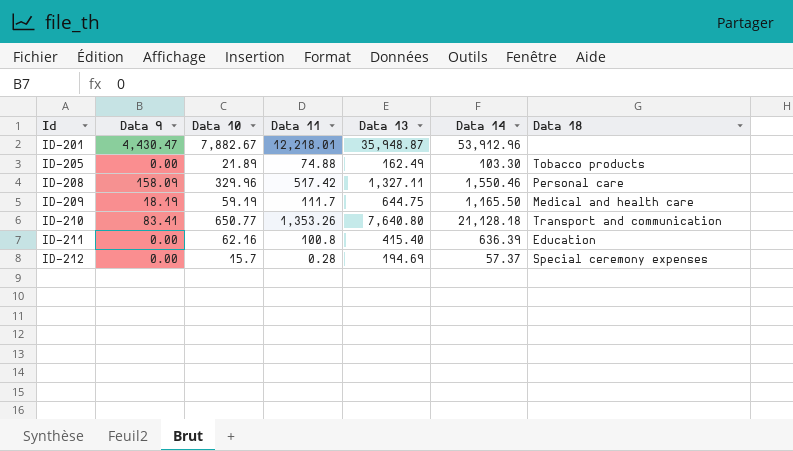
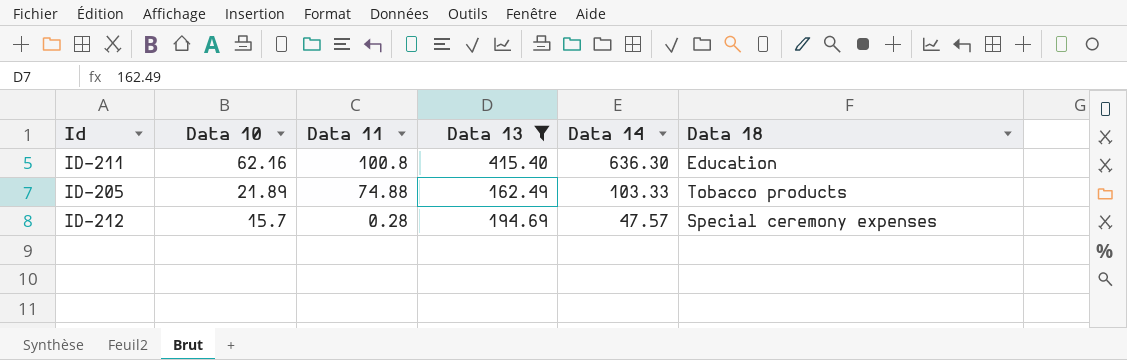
filter: none -> Data 13 <= 415.40
row order: Id ascending -> Data 10 descending
column Data 9 | position: 2 -> none
ID-211 | Data 14: 636.39 -> 636.30
ID-205 | Data 14: 103.30 -> 103.33
ID-212 | Data 14: 57.37 -> 47.57

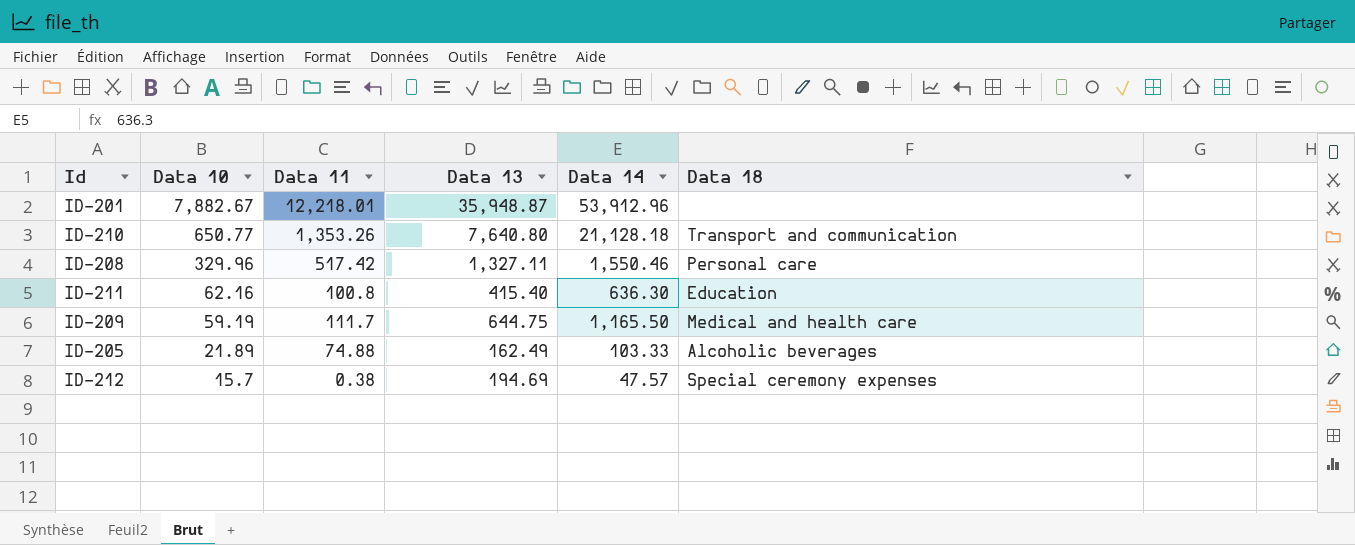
filter: Data 13 <= 415.40 -> none
ID-205 | Data 18: Tobacco products -> Alcoholic beverages
ID-212 | Data 11: 0.28 -> 0.38

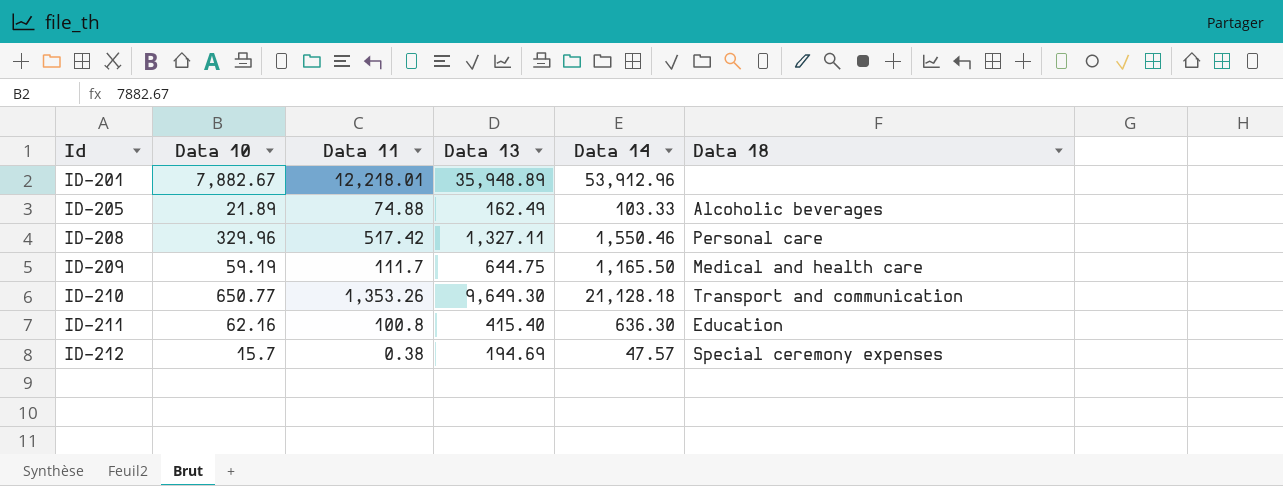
row order: Data 10 descending -> Id ascending
ID-201 | Data 13: 35,948.87 -> 35,948.89
ID-210 | Data 13: 7,640.80 -> 9,649.30

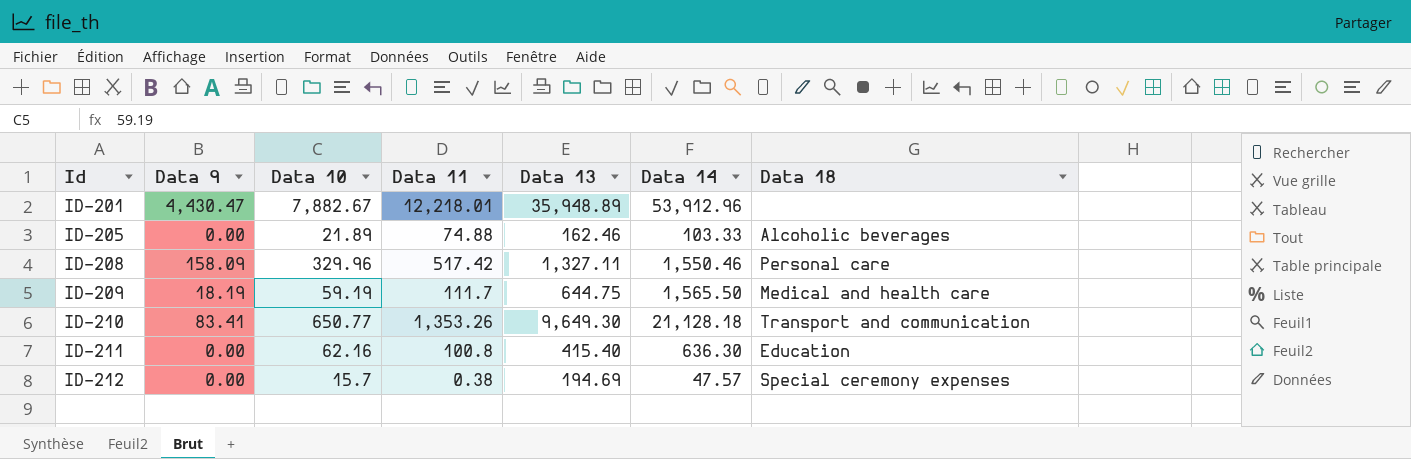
column Data 9 | position: none -> 2
ID-205 | Data 13: 162.49 -> 162.46
ID-209 | Data 14: 1,165.50 -> 1,565.50

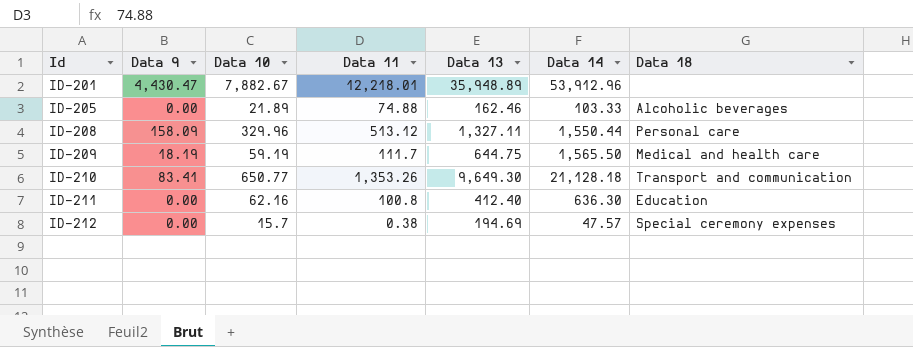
ID-208 | Data 11: 517.42 -> 513.12
ID-208 | Data 14: 1,550.46 -> 1,550.44
ID-211 | Data 13: 415.40 -> 412.40

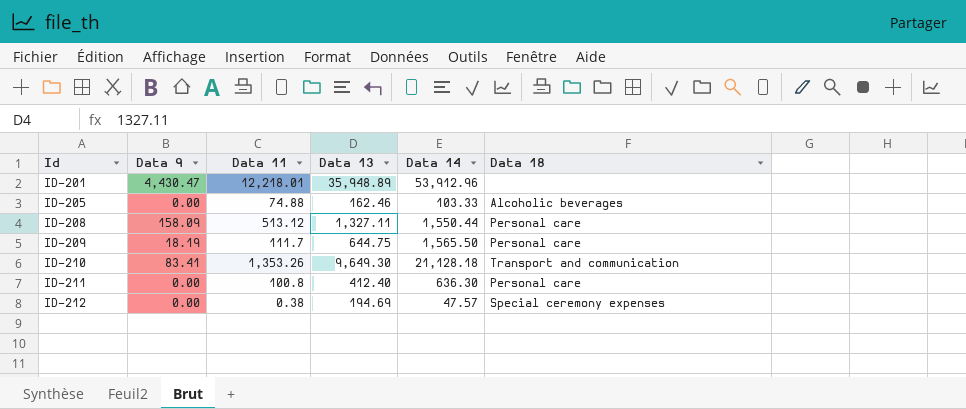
column Data 10 | position: 3 -> none
ID-209 | Data 18: Medical and health care -> Personal care
ID-211 | Data 18: Education -> Personal care

